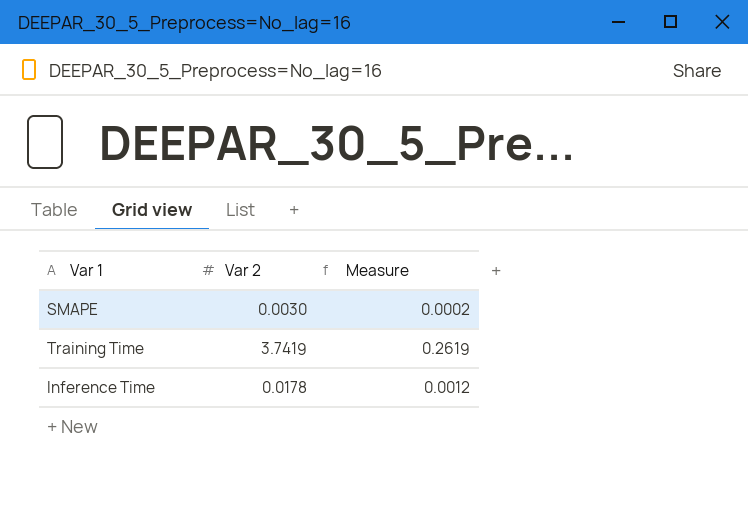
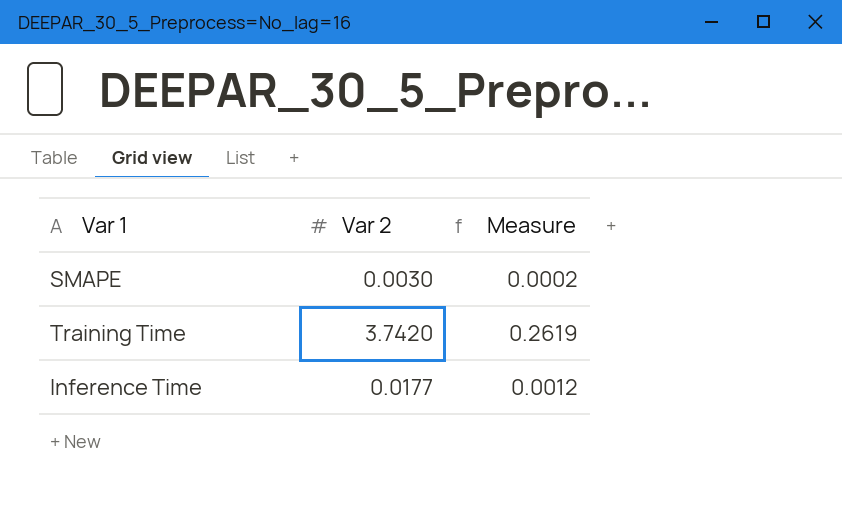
Training Time | Var 2: 3.7419 -> 3.7420
Inference Time | Var 2: 0.0178 -> 0.0177

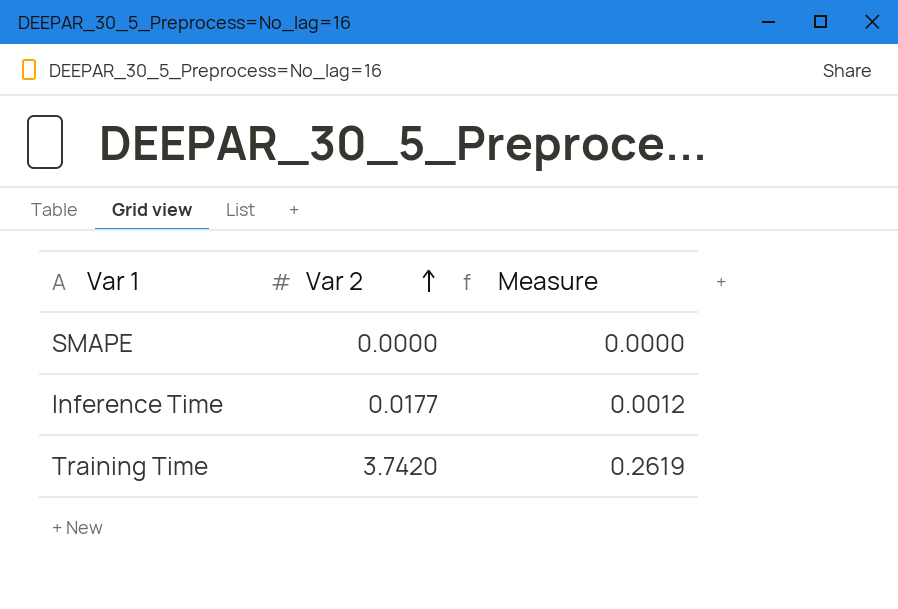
row order: none -> Var 2 ascending
SMAPE | Var 2: 0.0030 -> 0.0000
SMAPE | Measure: 0.0002 -> 0.0000

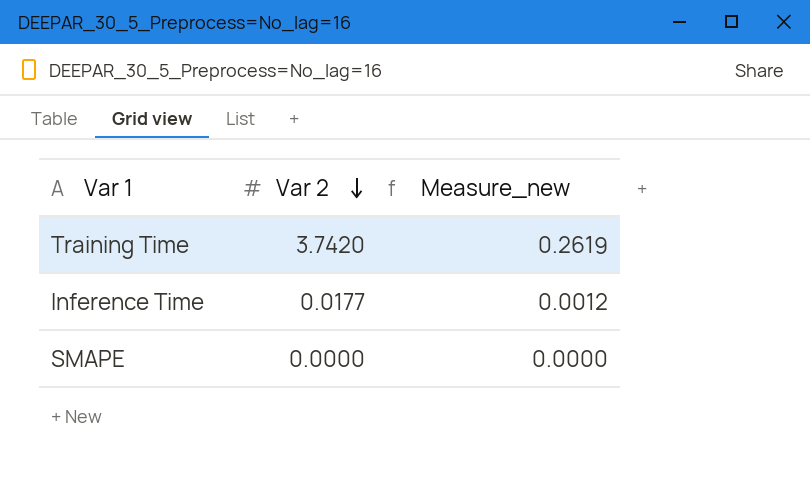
row order: Var 2 ascending -> Var 2 descending
column name: Measure -> Measure_new

